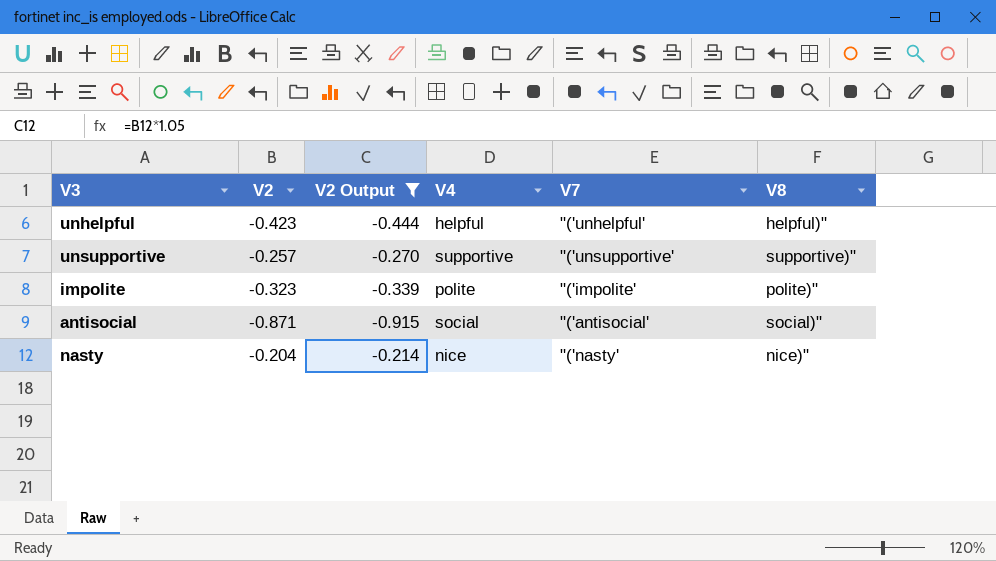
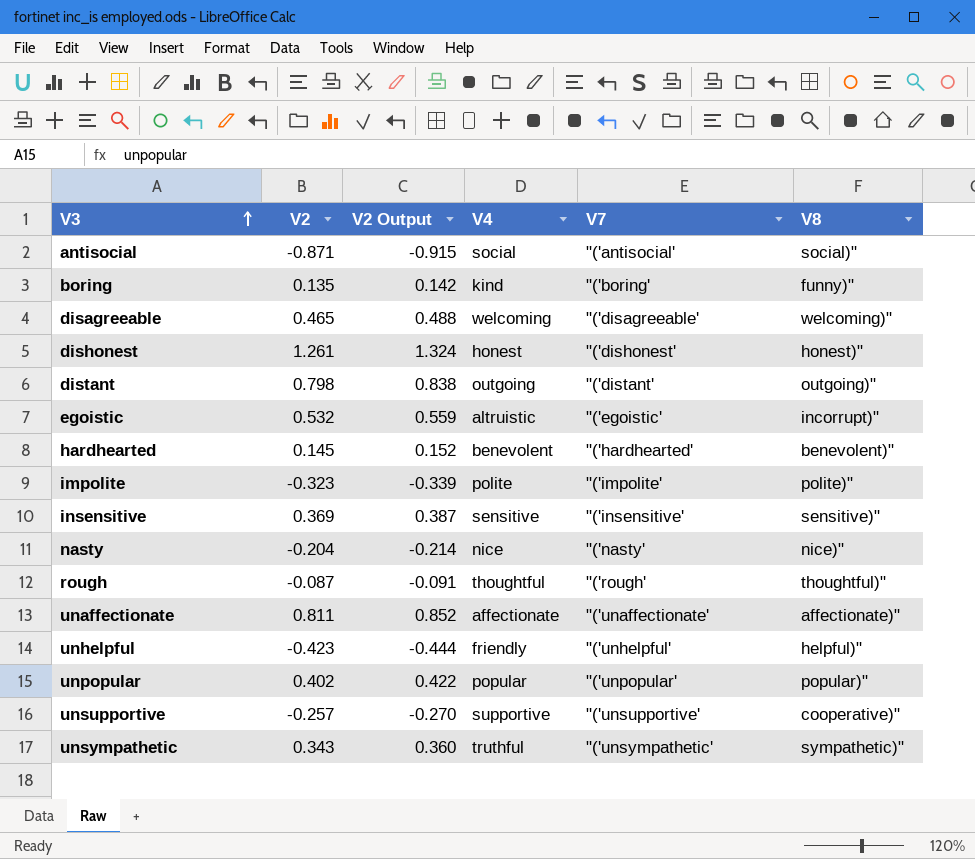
filter: V2 Output <= -0.214 -> none
row order: none -> V3 ascending
unhelpful | V4: helpful -> friendly
unsupportive | V8: supportive)" -> cooperative)"

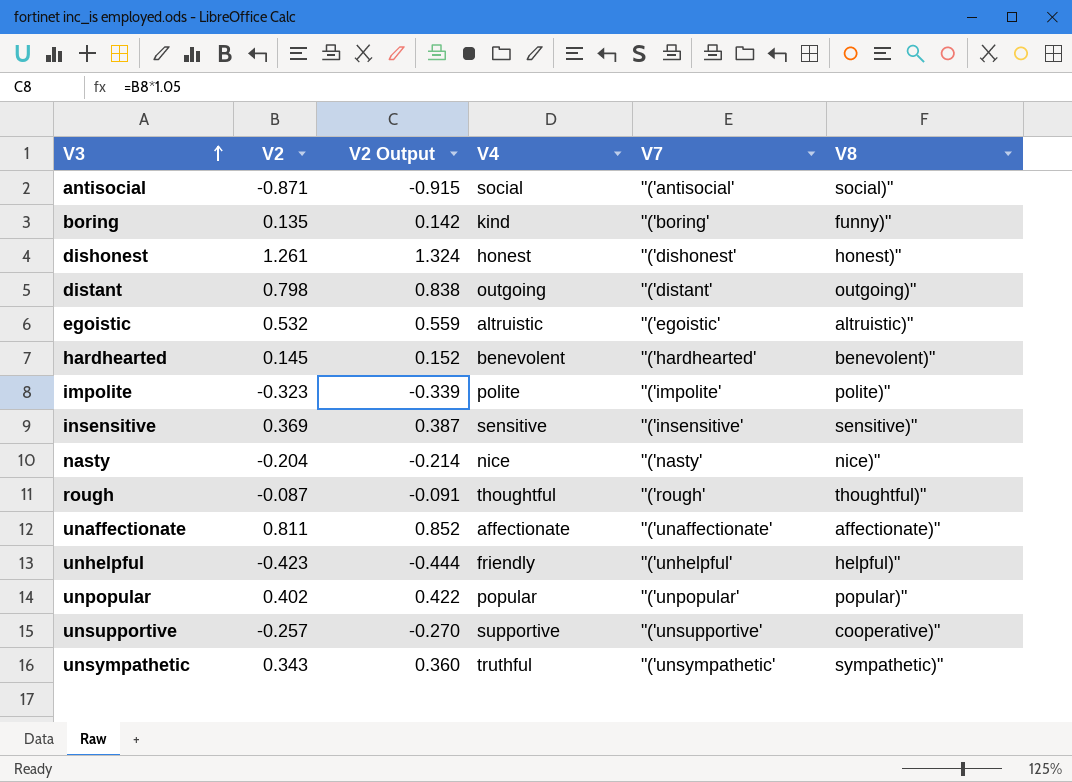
row disagreeable: 0.465 | 0.488 | welcoming | "('disagreeable' | welcoming)" -> none
egoistic | V8: incorrupt)" -> altruistic)"

